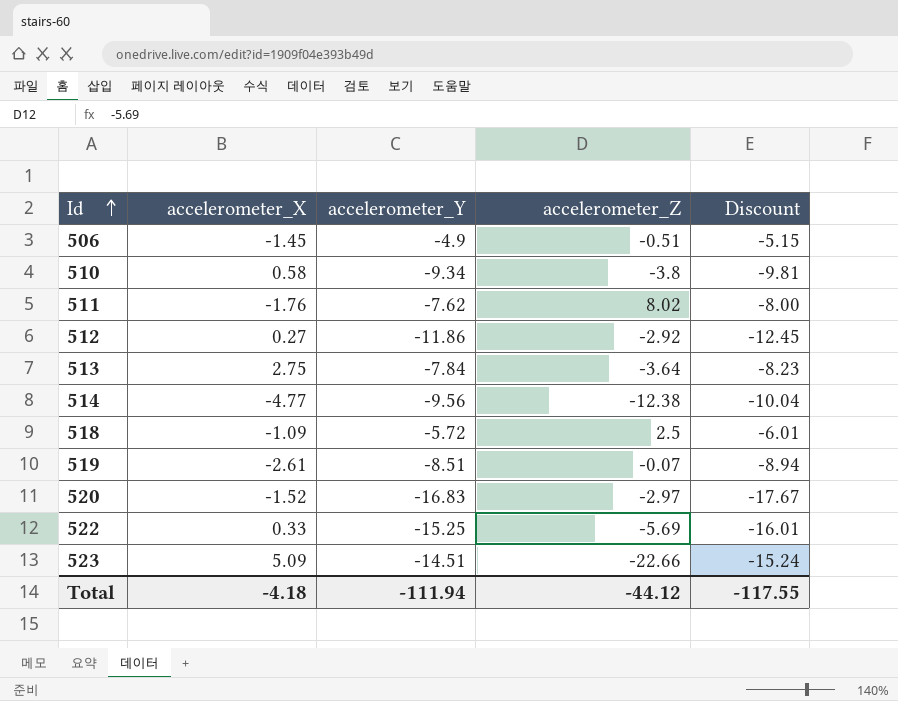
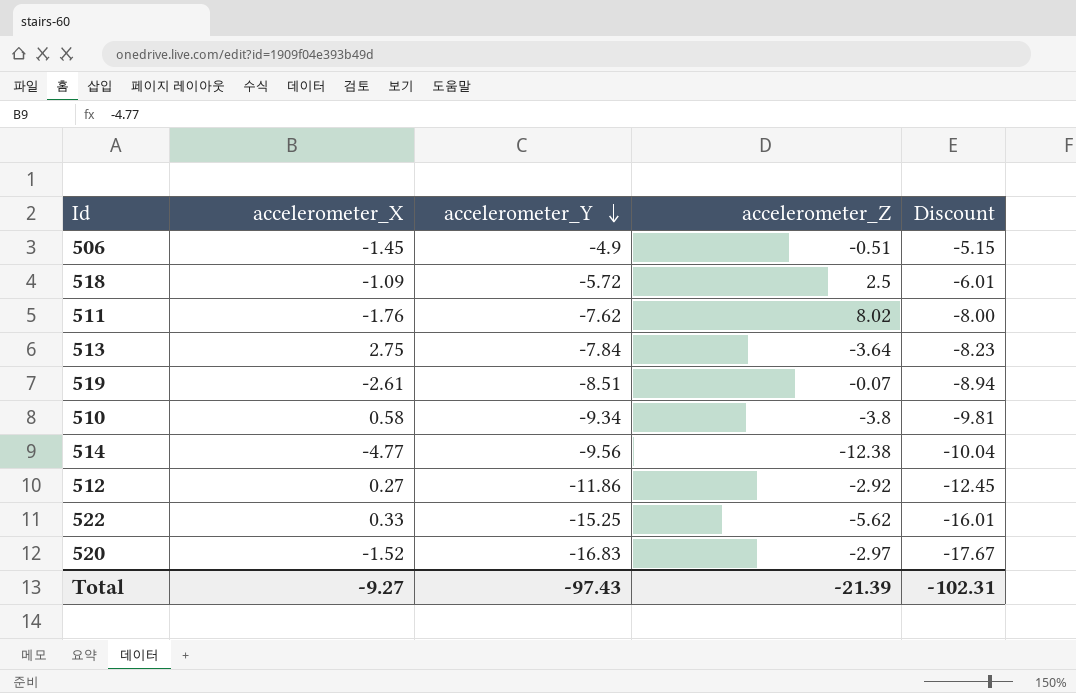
row order: Id ascending -> accelerometer_Y descending
row 523: 5.09 | -14.51 | -22.66 | -15.24 -> none
522 | accelerometer_Z: -5.69 -> -5.62
Total | accelerometer_X: -4.18 -> -9.27
Total | accelerometer_Y: -111.94 -> -97.43
Total | accelerometer_Z: -44.12 -> -21.39
Total | Discount: -117.55 -> -102.31

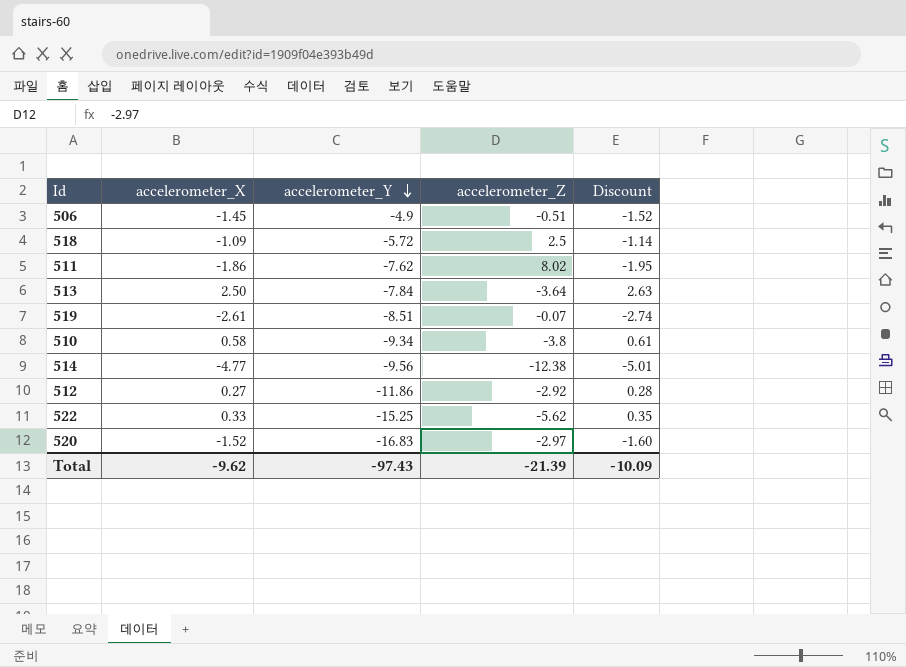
column Discount | formula: [accelerometer_Y] * 1.05 -> [accelerometer_X] * 1.05
511 | accelerometer_X: -1.76 -> -1.86
513 | accelerometer_X: 2.75 -> 2.50
Total | accelerometer_X: -9.27 -> -9.62
Total | Discount: -102.31 -> -10.09

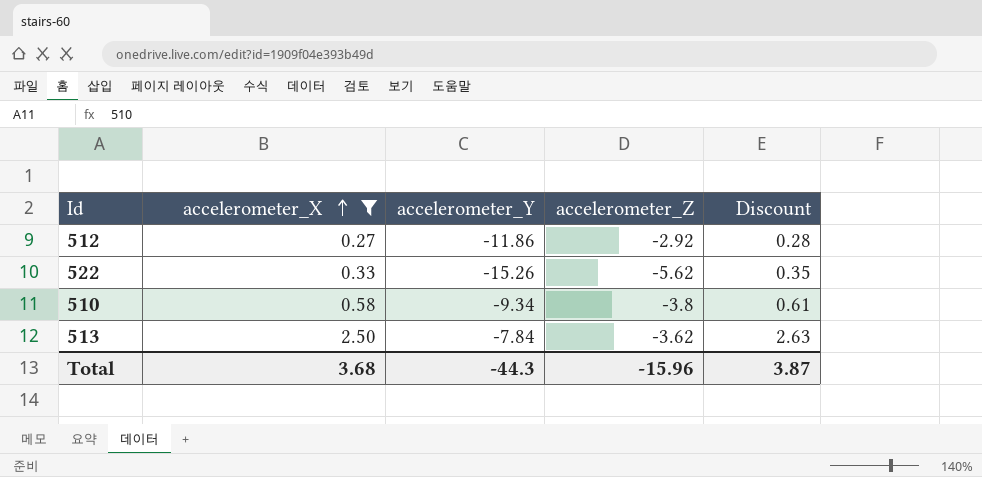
filter: none -> accelerometer_X >= 0.27
row order: accelerometer_Y descending -> accelerometer_X ascending
522 | accelerometer_Y: -15.25 -> -15.26
513 | accelerometer_Z: -3.64 -> -3.62
Total | accelerometer_X: -9.62 -> 3.68
Total | accelerometer_Y: -97.43 -> -44.3
Total | accelerometer_Z: -21.39 -> -15.96
Total | Discount: -10.09 -> 3.87

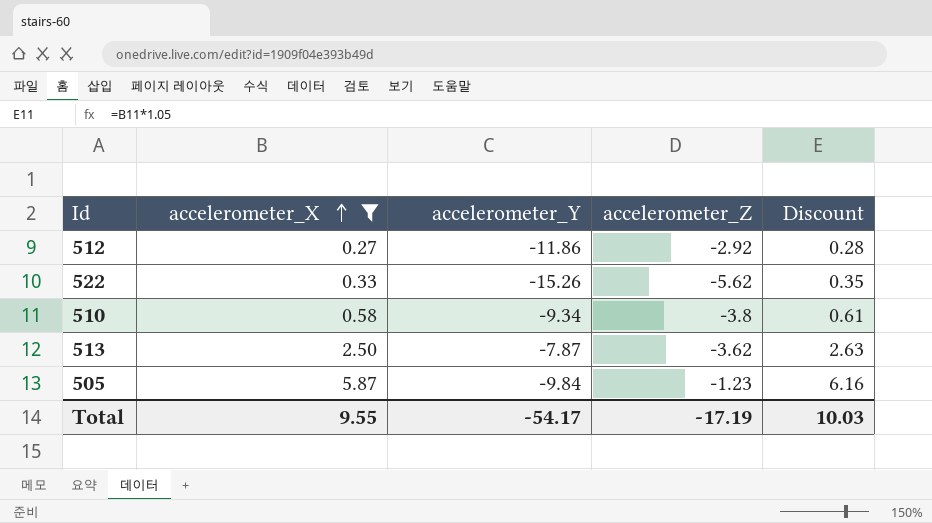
513 | accelerometer_Y: -7.84 -> -7.87
row 505: none -> 5.87 | -9.84 | -1.23 | 6.16
Total | accelerometer_X: 3.68 -> 9.55
Total | accelerometer_Y: -44.3 -> -54.17
Total | accelerometer_Z: -15.96 -> -17.19
Total | Discount: 3.87 -> 10.03

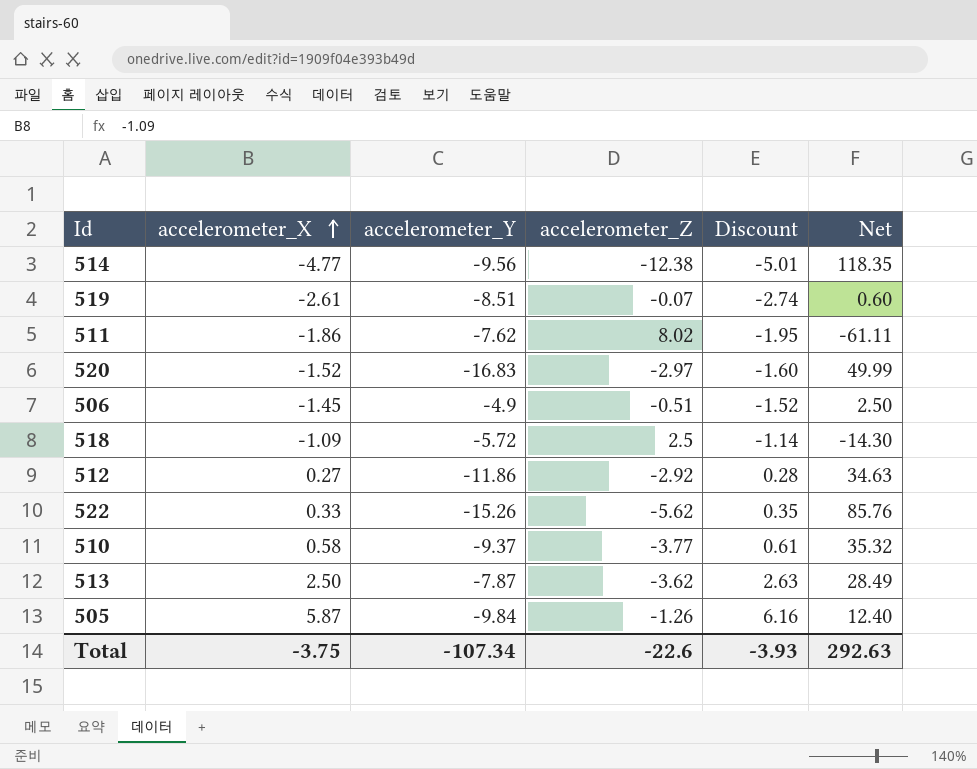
filter: accelerometer_X >= 0.27 -> none
column Net | formula: none -> [accelerometer_Y] * [accelerometer_Z]
510 | accelerometer_Y: -9.34 -> -9.37
510 | accelerometer_Z: -3.8 -> -3.77
505 | accelerometer_Z: -1.23 -> -1.26
Total | accelerometer_X: 9.55 -> -3.75
Total | accelerometer_Y: -54.17 -> -107.34
Total | accelerometer_Z: -17.19 -> -22.6
Total | Discount: 10.03 -> -3.93

